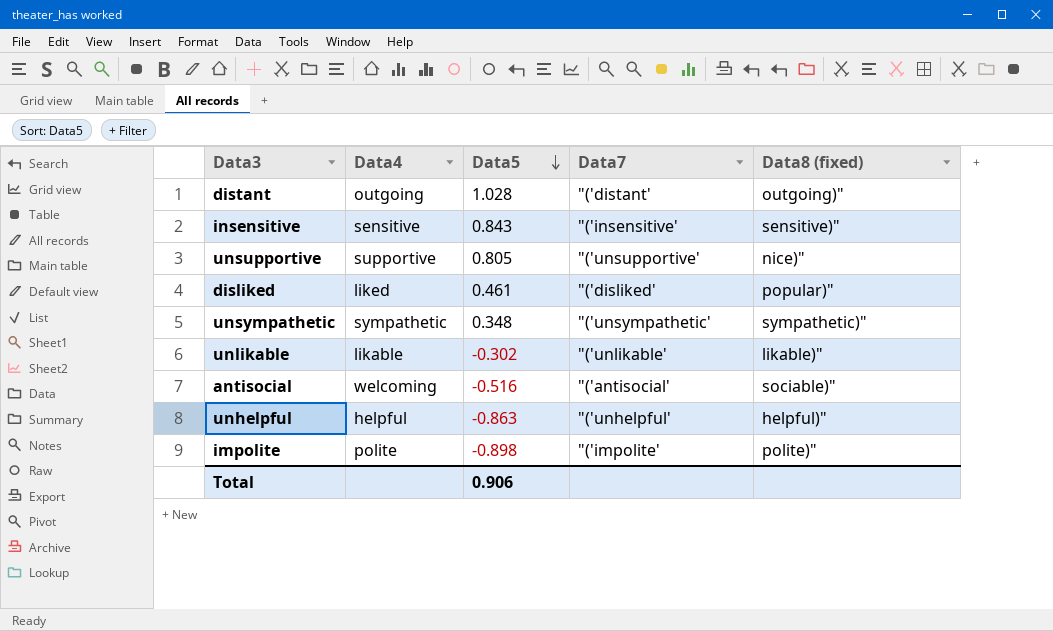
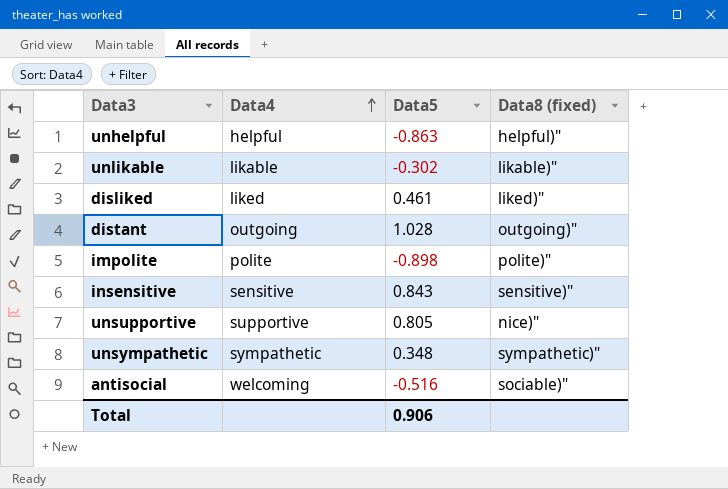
row order: Data5 descending -> Data4 ascending
column Data7 | position: 4 -> none
disliked | Data8 (fixed): popular)" -> liked)"

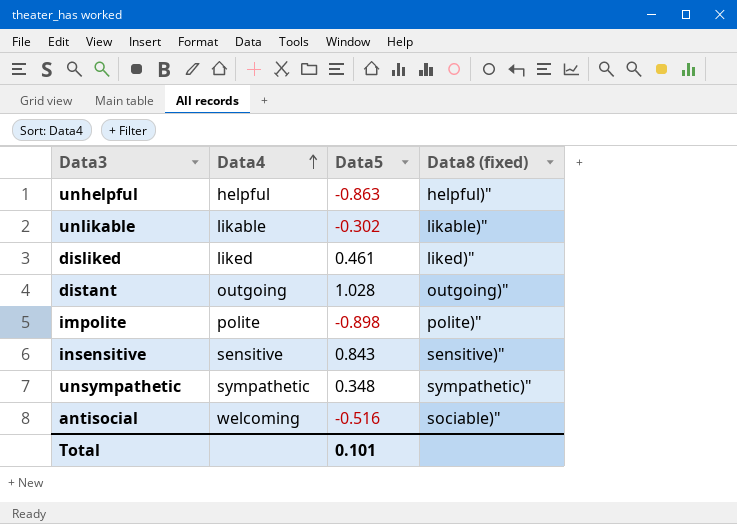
row unsupportive: supportive | 0.805 | nice)" -> none
Total | Data5: 0.906 -> 0.101

